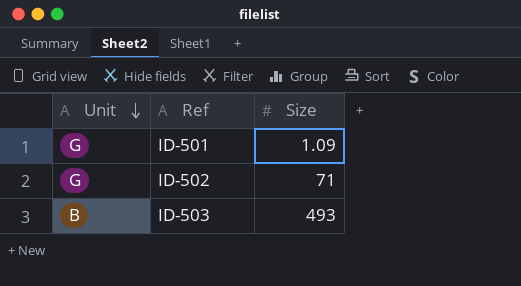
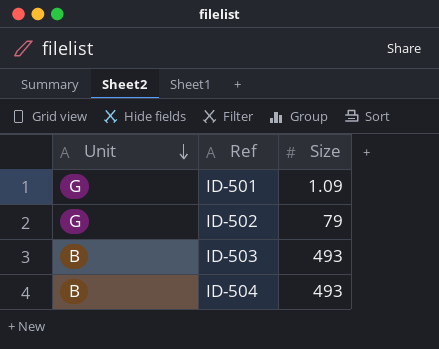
ID-502 | Size: 71 -> 79
row ID-504: none -> B | 493

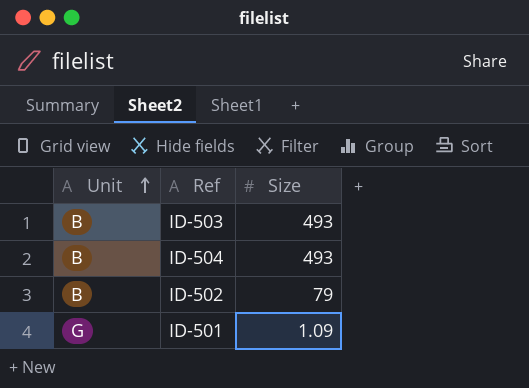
row order: Unit descending -> Unit ascending
ID-502 | Unit: G -> B

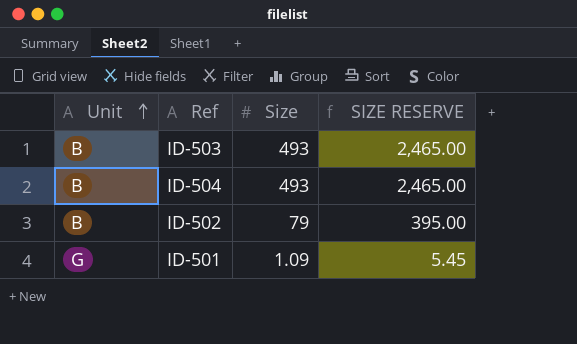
column SIZE RESERVE | formula: none -> [Size] * 5

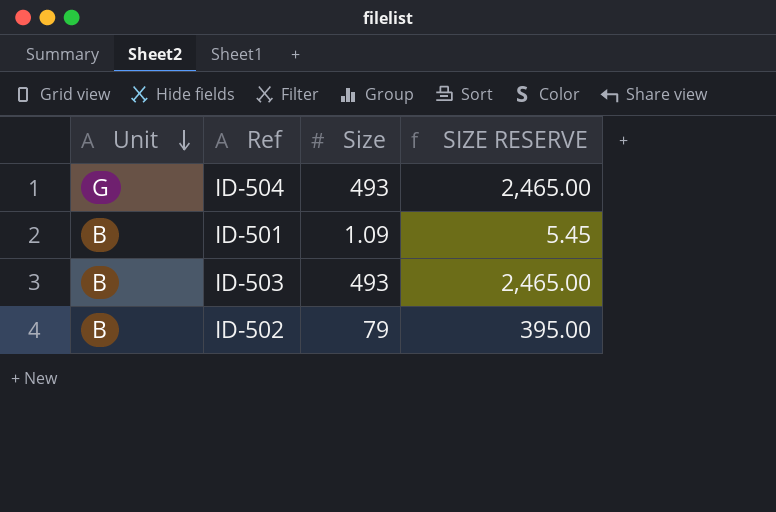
row order: Unit ascending -> Unit descending
ID-504 | Unit: B -> G
ID-501 | Unit: G -> B

